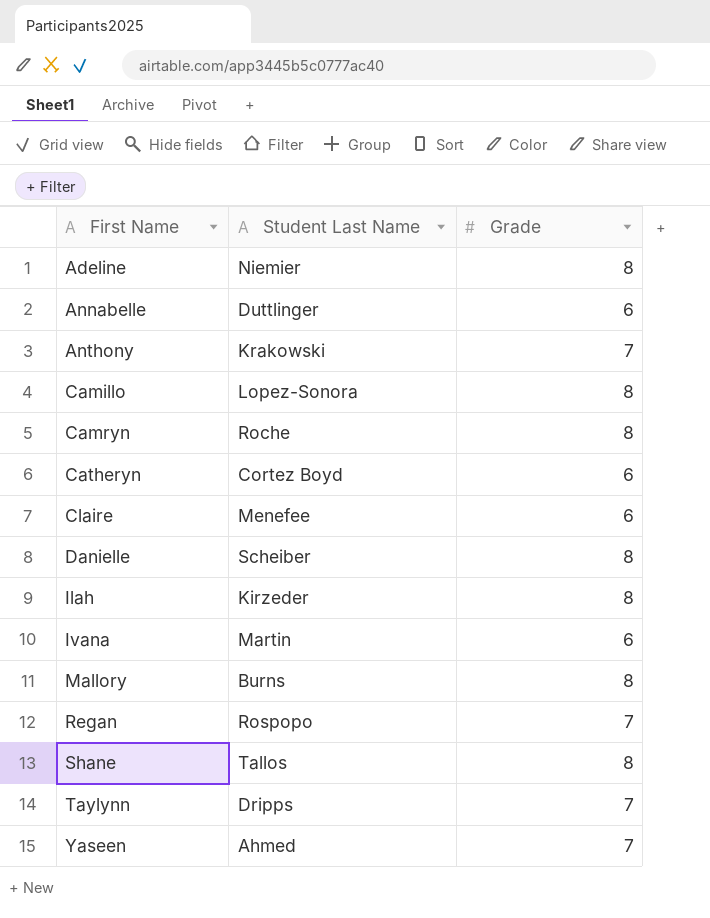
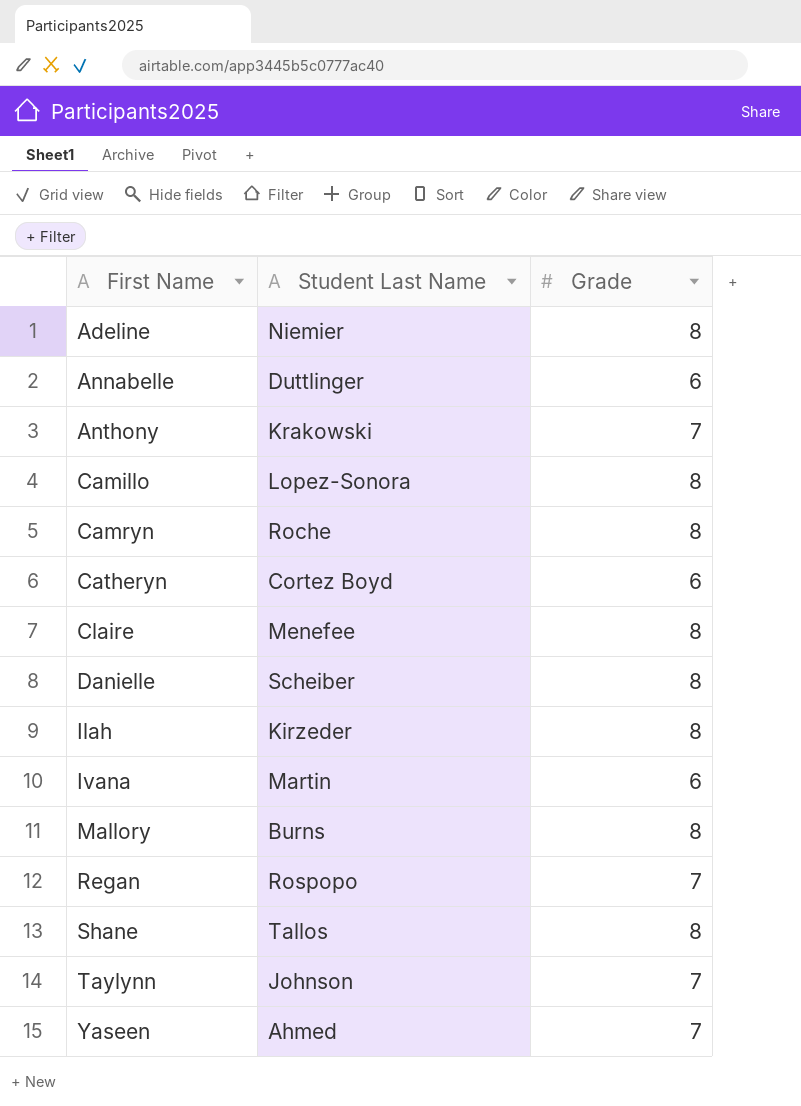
Claire | Grade: 6 -> 8
Taylynn | Student Last Name: Dripps -> Johnson

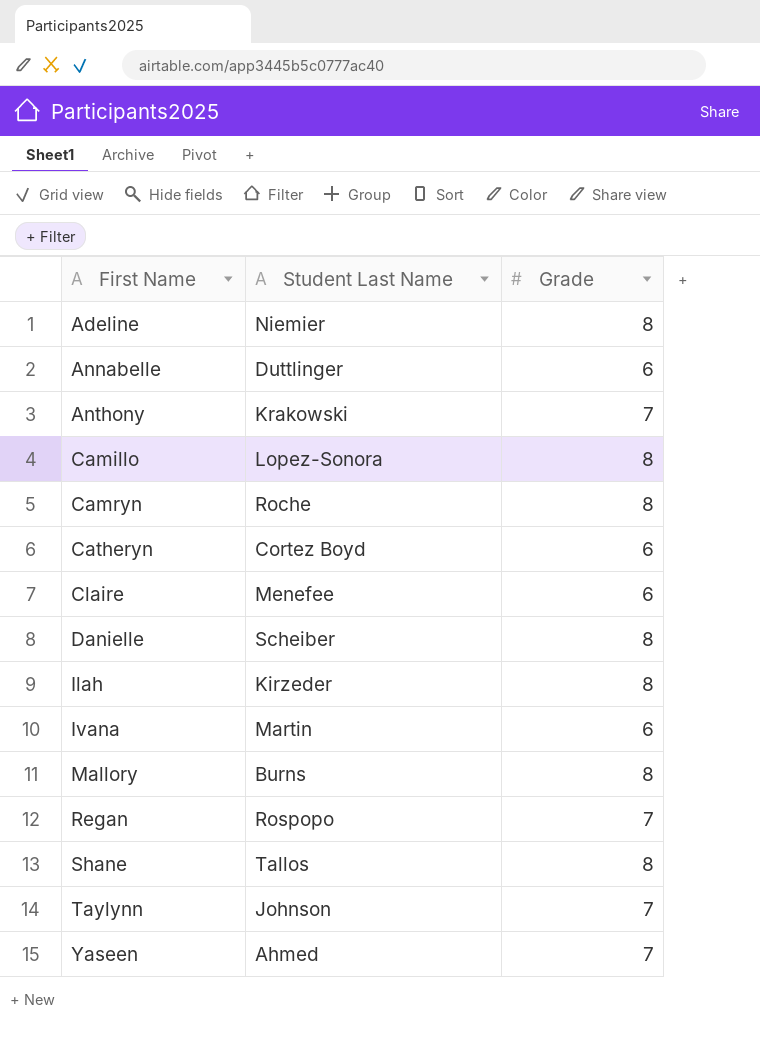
Claire | Grade: 8 -> 6

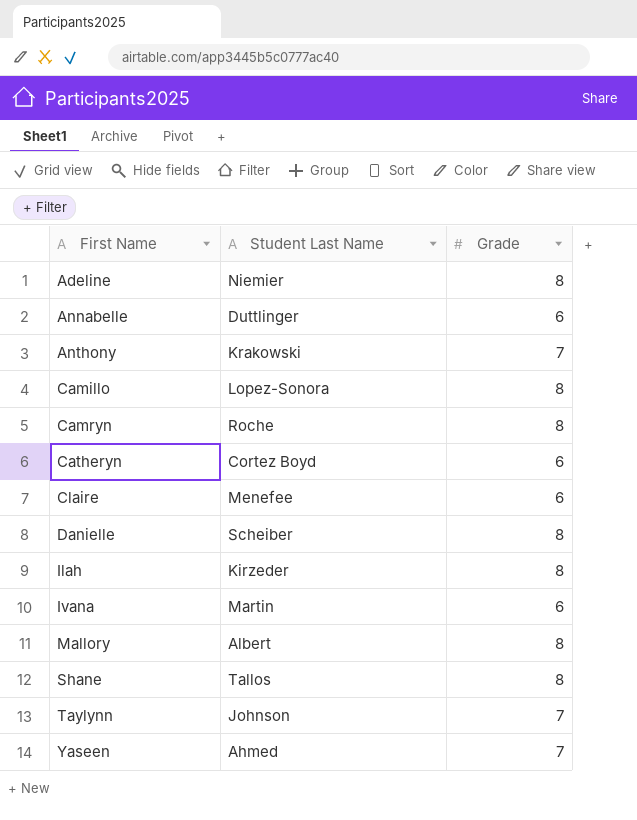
row Regan: Rospopo | 7 -> none
Mallory | Student Last Name: Burns -> Albert

